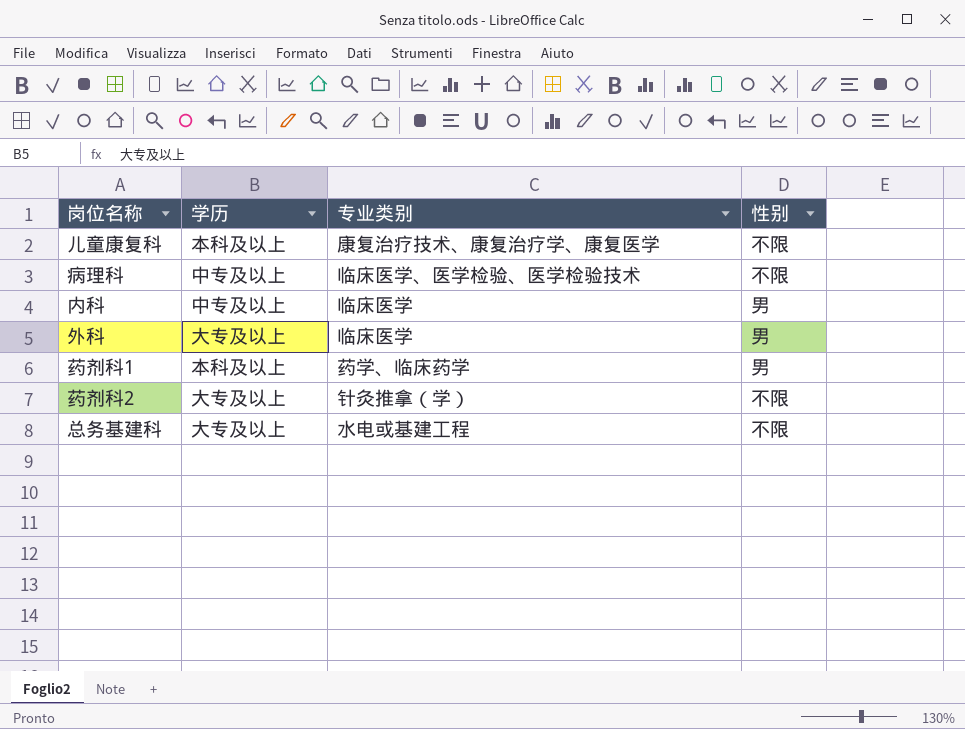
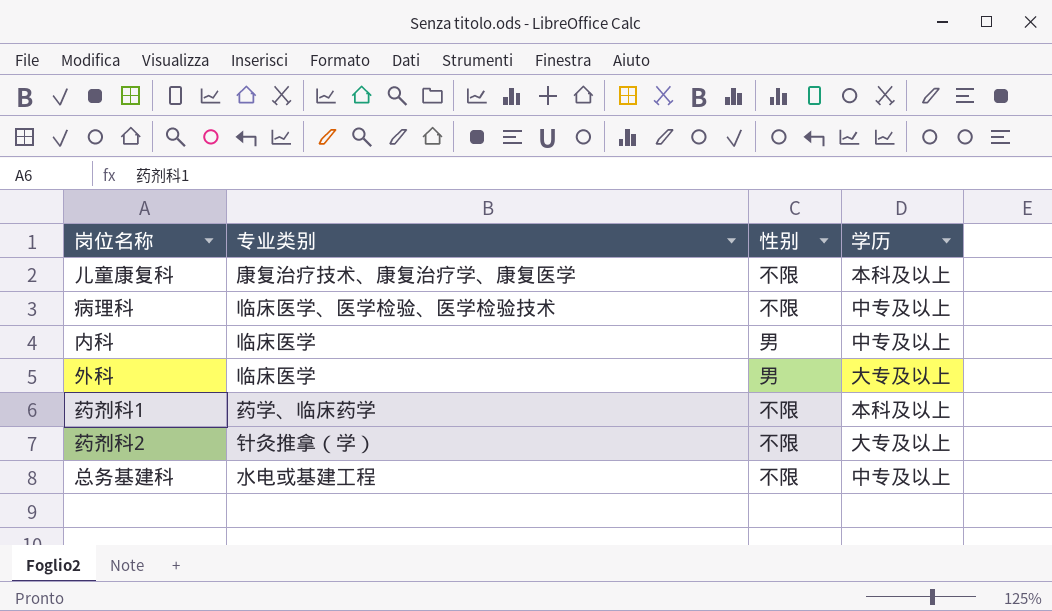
column 学历 | position: 2 -> 4
药剂科1 | 性别: 男 -> 不限
总务基建科 | 学历: 大专及以上 -> 中专及以上

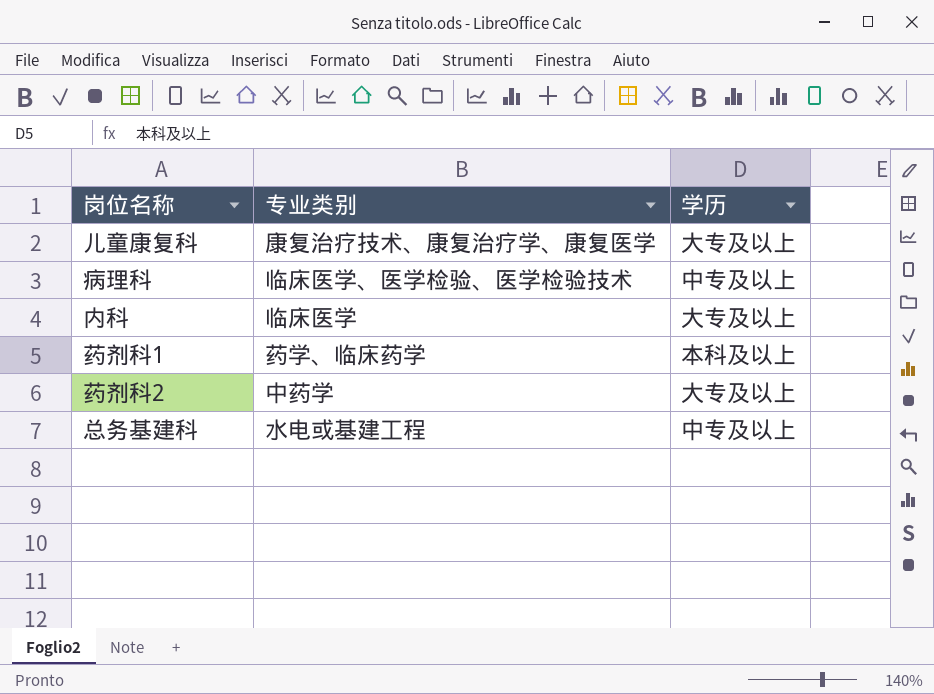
column 性别 | position: 3 -> none
row 外科: 临床医学 | 男 | 大专及以上 -> none
儿童康复科 | 学历: 本科及以上 -> 大专及以上
内科 | 学历: 中专及以上 -> 大专及以上
药剂科2 | 专业类别: 针灸推拿（学） -> 中药学

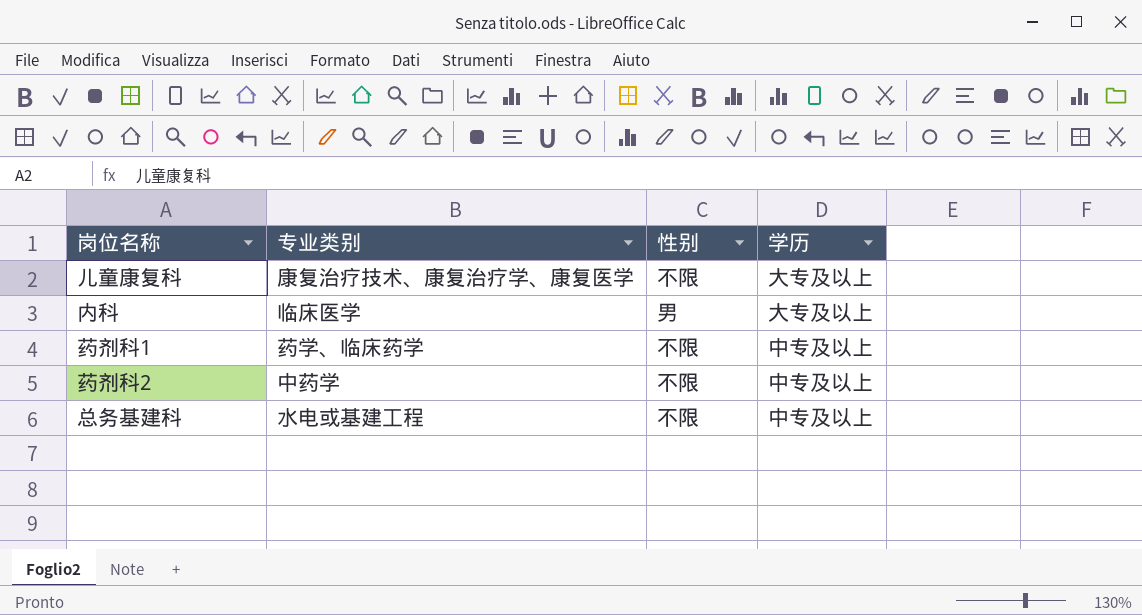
column 性别 | position: none -> 3
row 病理科: 临床医学、医学检验、医学检验技术 | 中专及以上 -> none
药剂科1 | 学历: 本科及以上 -> 中专及以上
药剂科2 | 学历: 大专及以上 -> 中专及以上

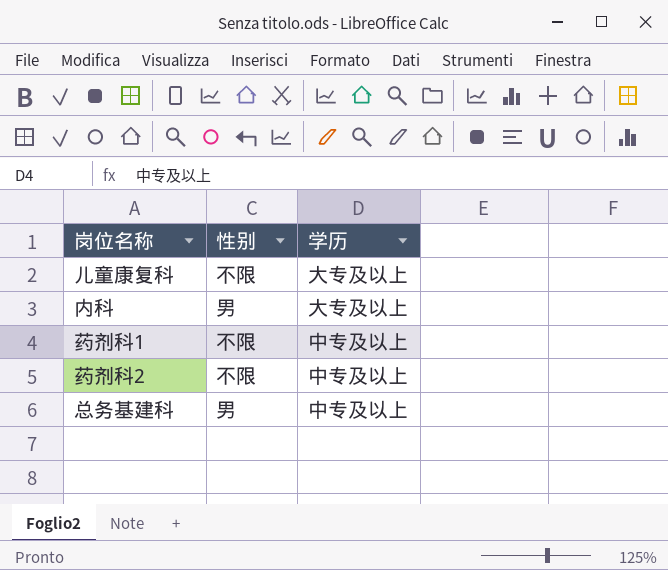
column 专业类别 | position: 2 -> none
总务基建科 | 性别: 不限 -> 男

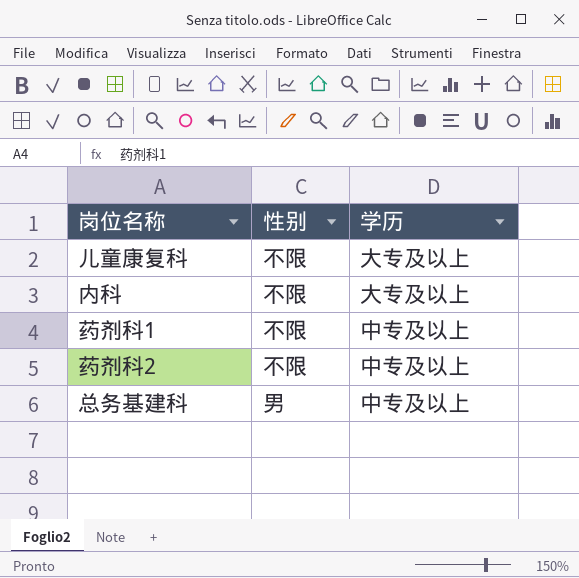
内科 | 性别: 男 -> 不限

